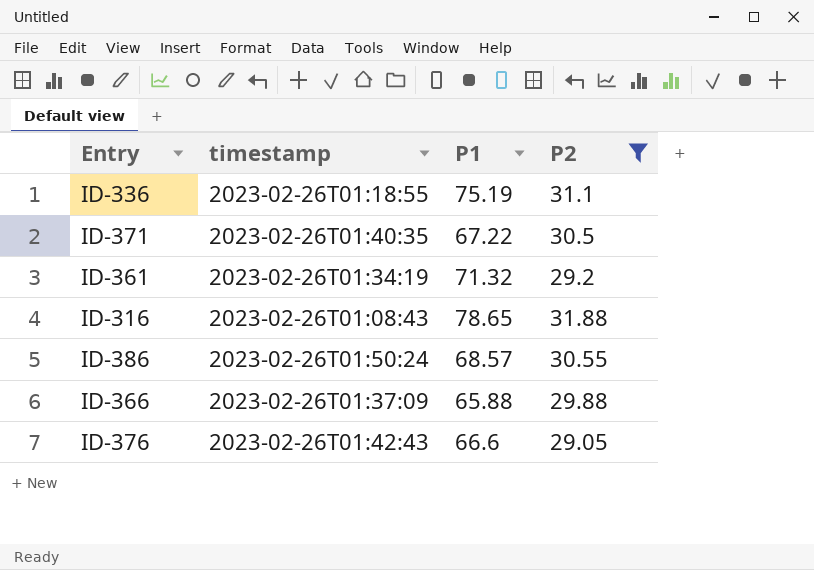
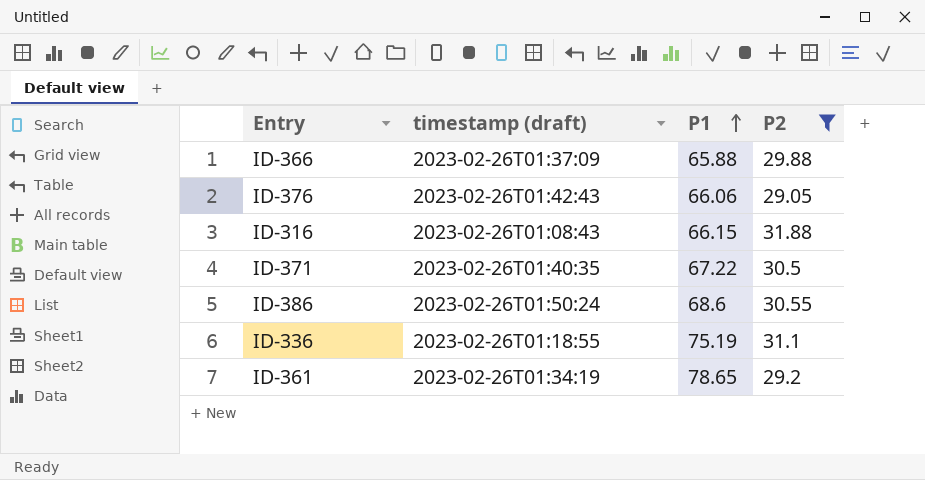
row order: none -> P1 ascending
column name: timestamp -> timestamp (draft)
ID-376 | P1: 66.6 -> 66.06
ID-316 | P1: 78.65 -> 66.15
ID-386 | P1: 68.57 -> 68.6
ID-361 | P1: 71.32 -> 78.65

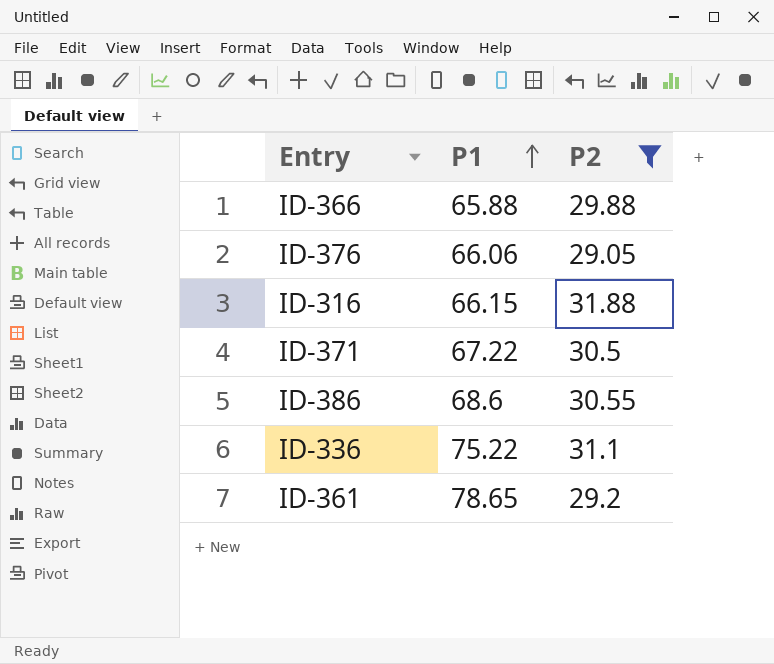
column timestamp (draft) | position: 2 -> none
ID-336 | P1: 75.19 -> 75.22

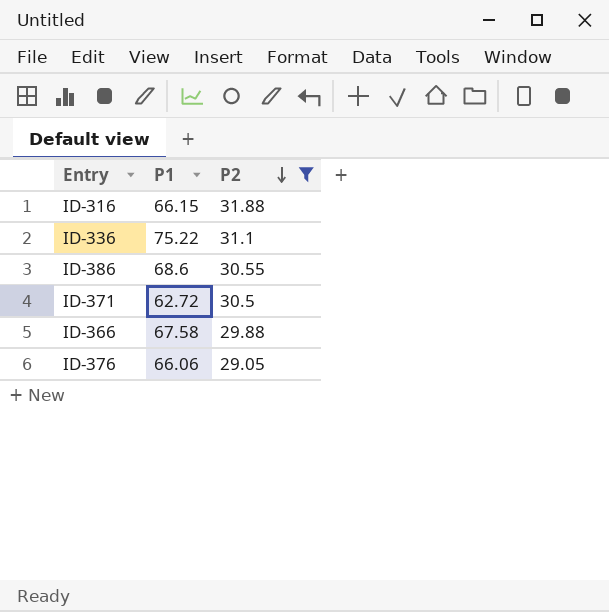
row order: P1 ascending -> P2 descending
row ID-361: 78.65 | 29.2 -> none
ID-371 | P1: 67.22 -> 62.72
ID-366 | P1: 65.88 -> 67.58

